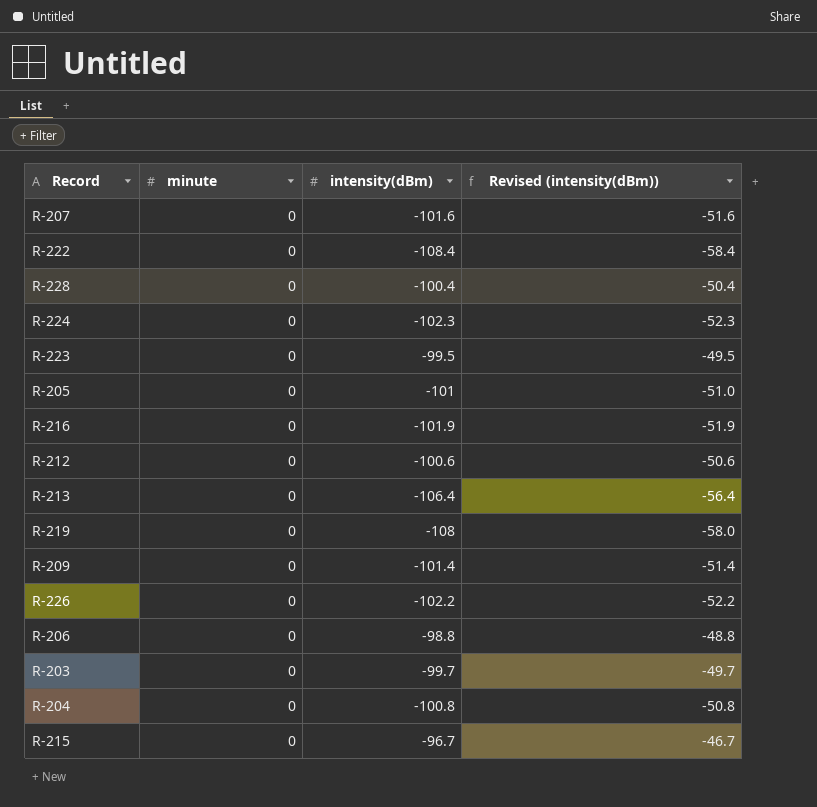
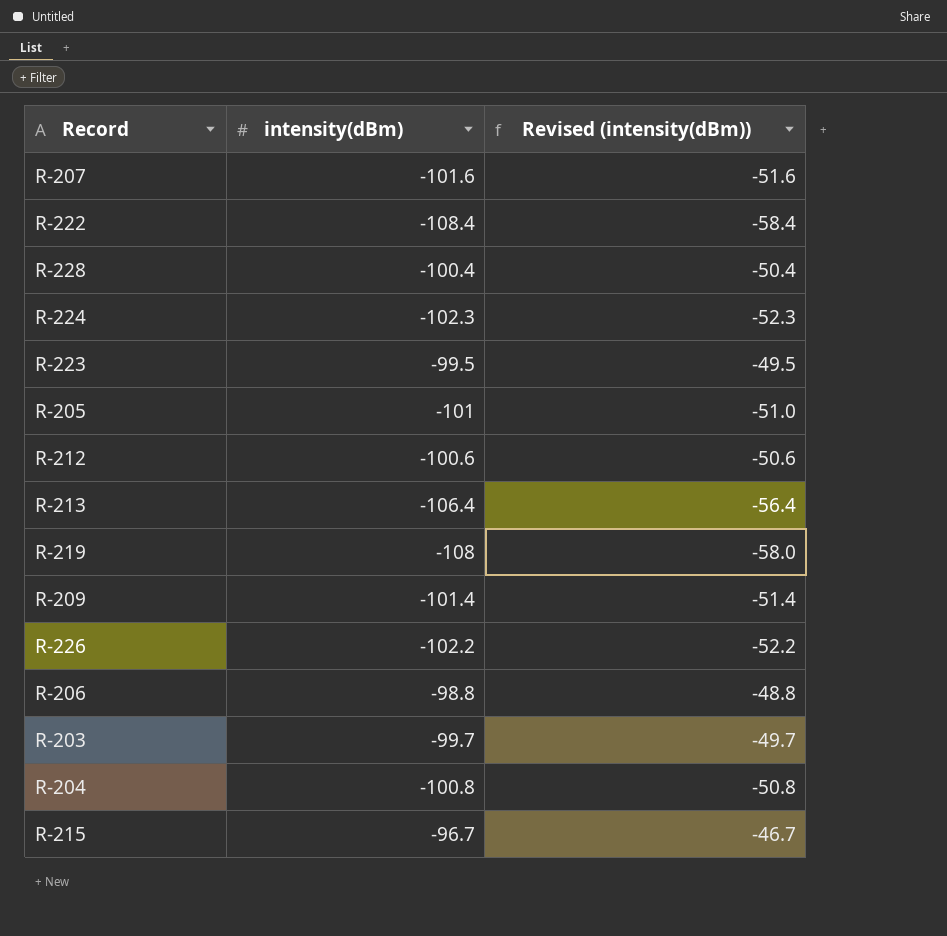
column minute | position: 2 -> none
row R-216: 0 | -101.9 | -51.9 -> none

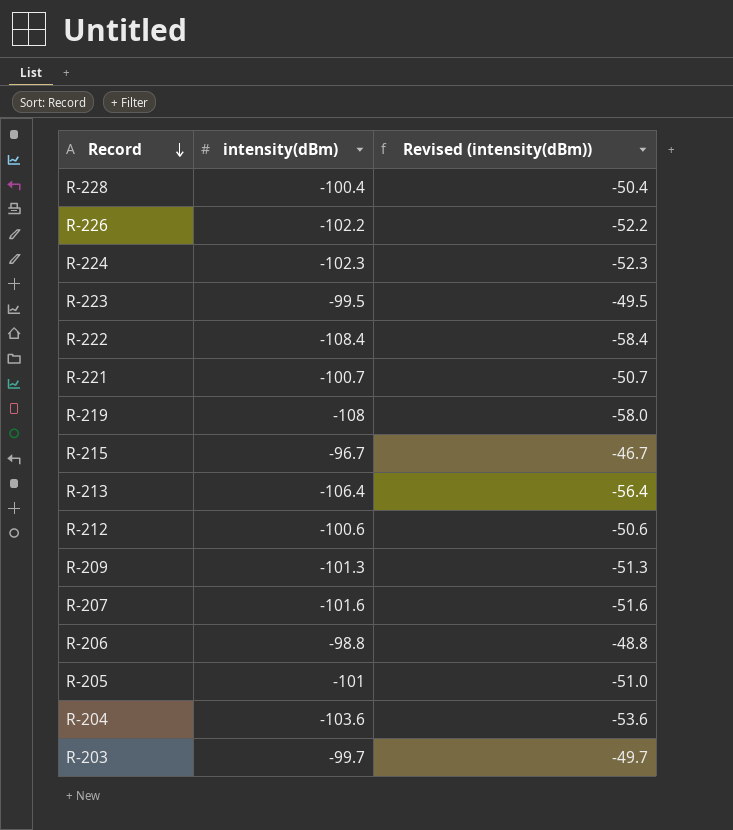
row order: none -> Record descending
row R-221: none -> -100.7 | -50.7
R-209 | intensity(dBm): -101.4 -> -101.3
R-209 | Revised (intensity(dBm)): -51.4 -> -51.3
R-204 | intensity(dBm): -100.8 -> -103.6
R-204 | Revised (intensity(dBm)): -50.8 -> -53.6

